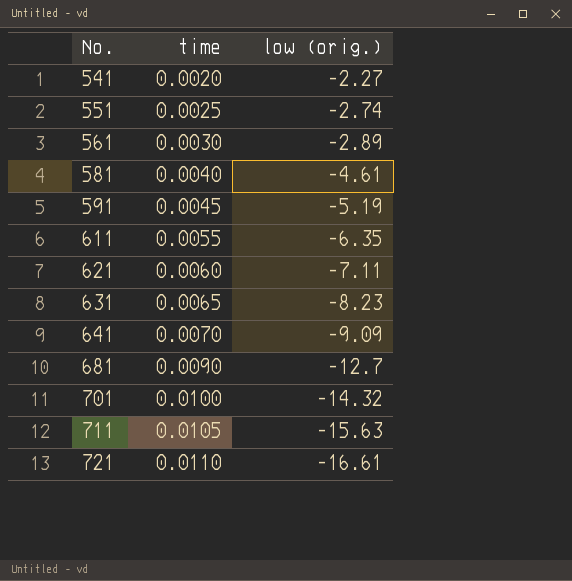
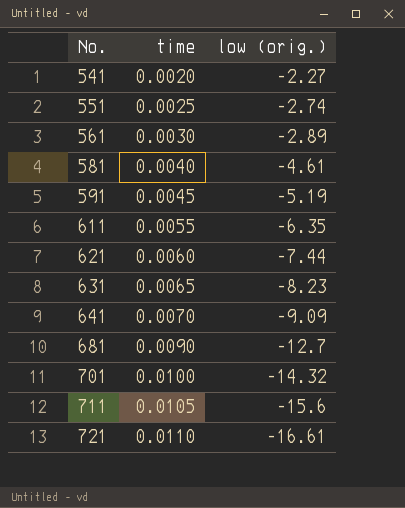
621 | low (orig.): -7.11 -> -7.44
711 | low (orig.): -15.63 -> -15.6

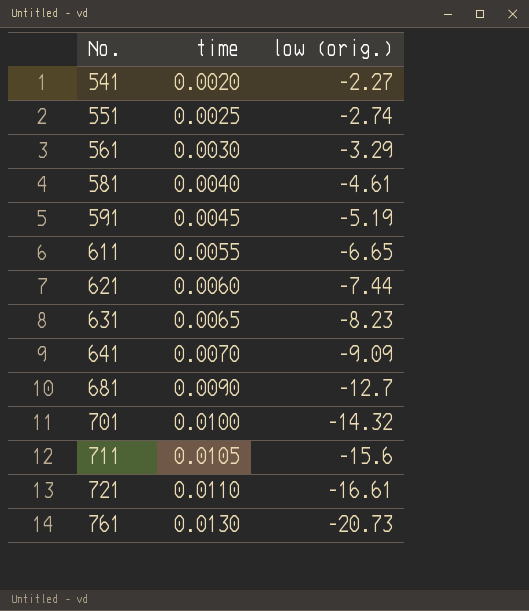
561 | low (orig.): -2.89 -> -3.29
611 | low (orig.): -6.35 -> -6.65
row 761: none -> 0.0130 | -20.73

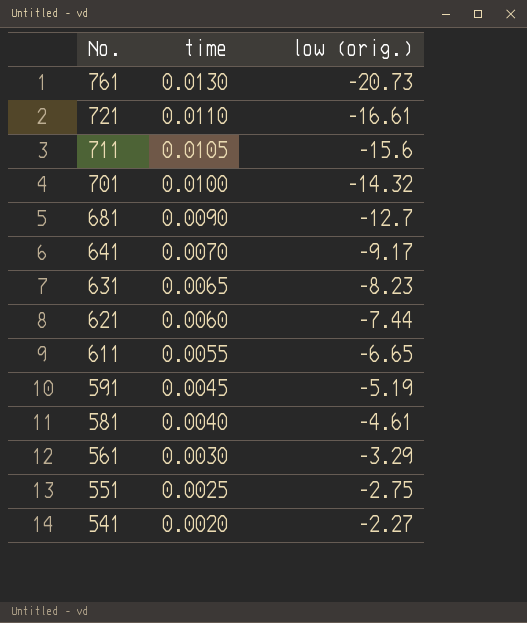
row order: No. ascending -> No. descending
641 | low (orig.): -9.09 -> -9.17
551 | low (orig.): -2.74 -> -2.75

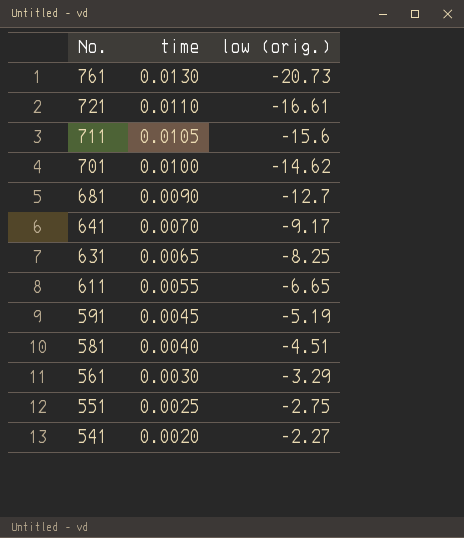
row 621: 0.0060 | -7.44 -> none
701 | low (orig.): -14.32 -> -14.62
631 | low (orig.): -8.23 -> -8.25
581 | low (orig.): -4.61 -> -4.51

